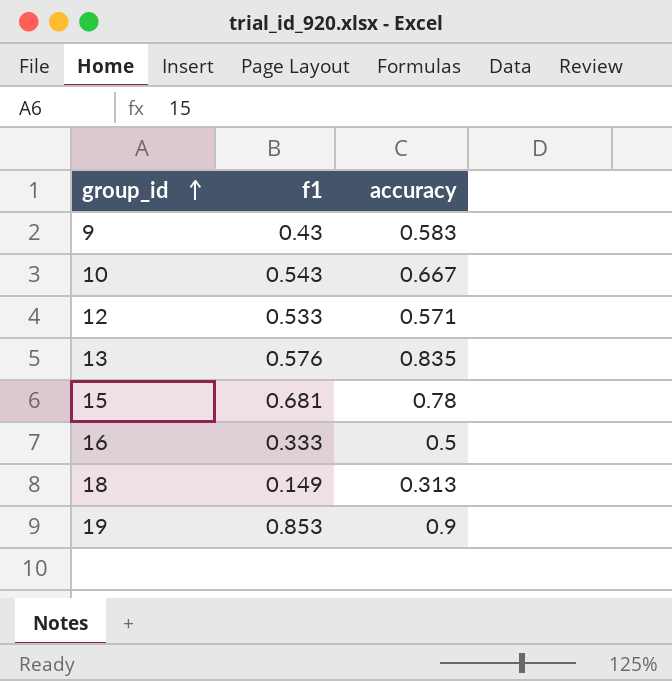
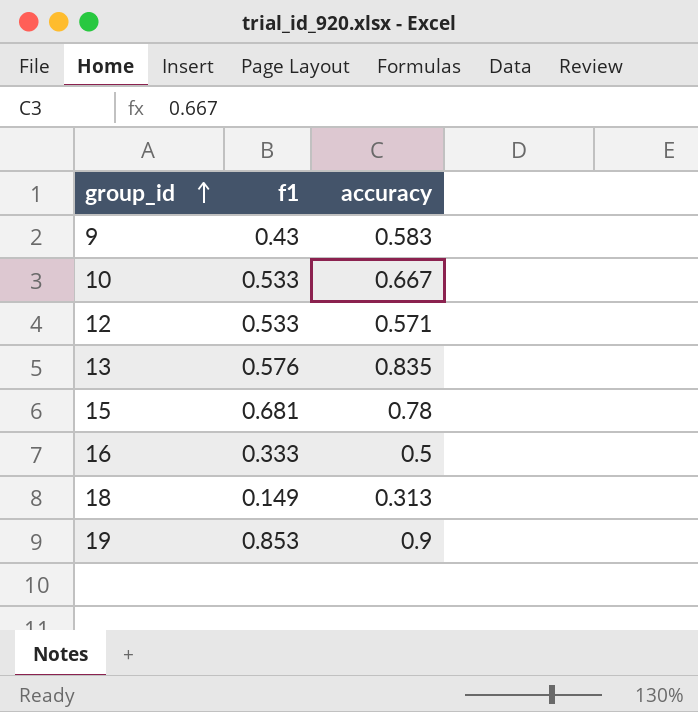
10 | f1: 0.543 -> 0.533

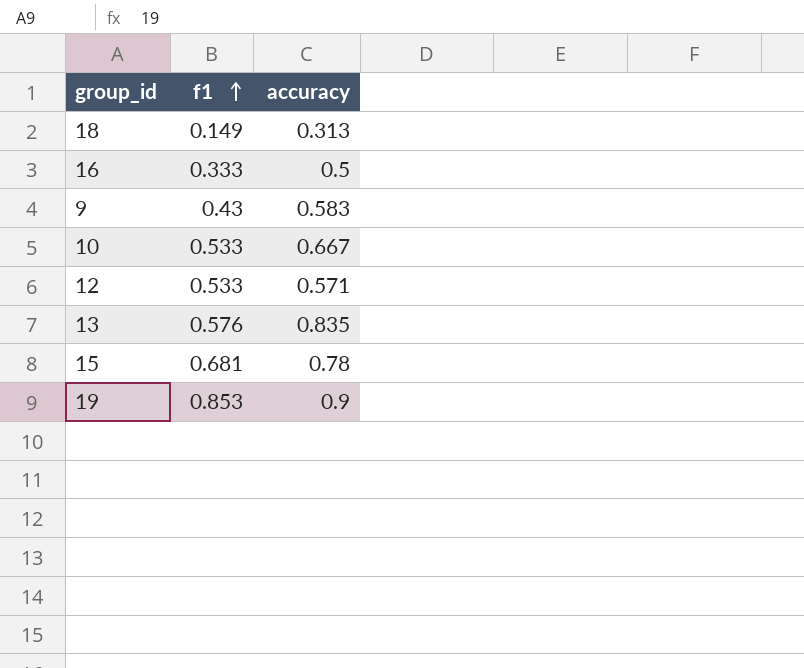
row order: group_id ascending -> f1 ascending

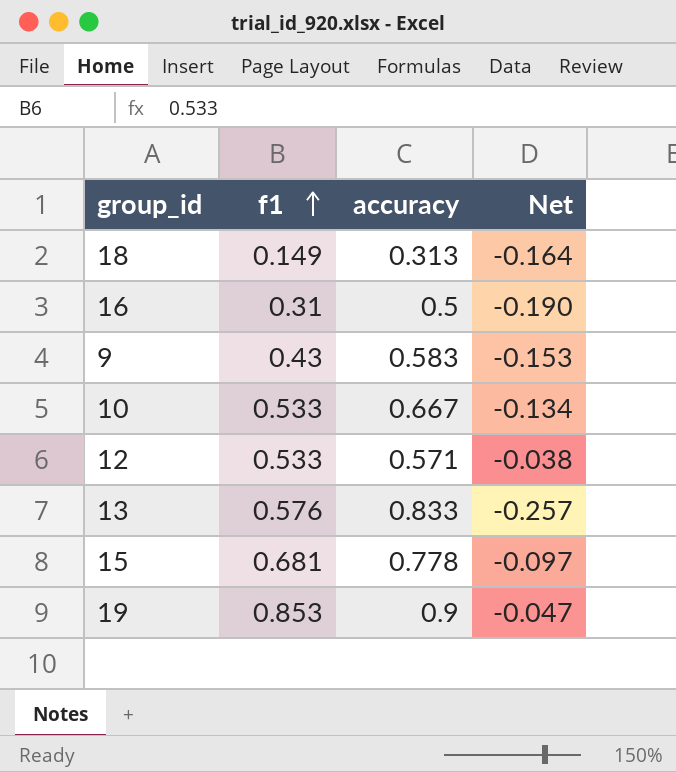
column Net | formula: none -> [f1] - [accuracy]
16 | f1: 0.333 -> 0.31
13 | accuracy: 0.835 -> 0.833
15 | accuracy: 0.78 -> 0.778

